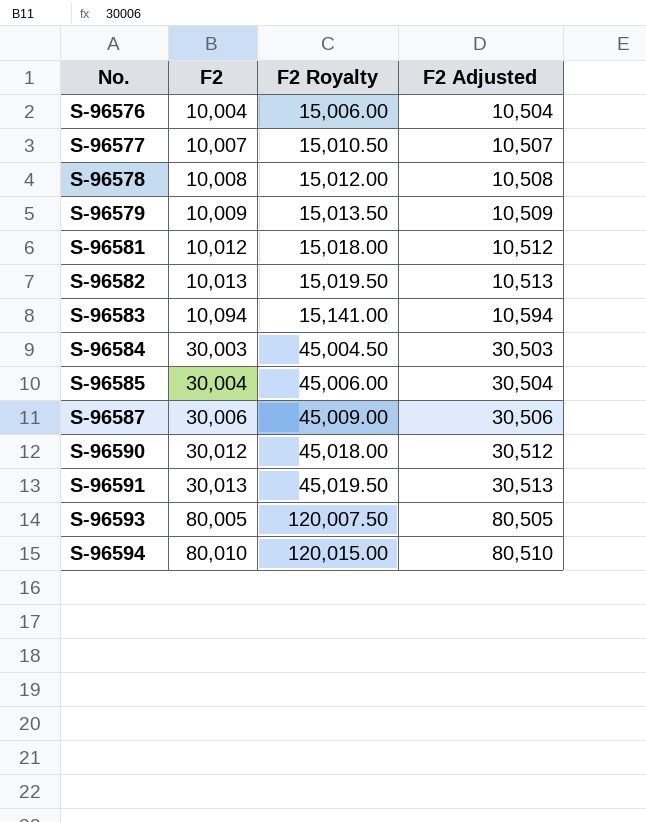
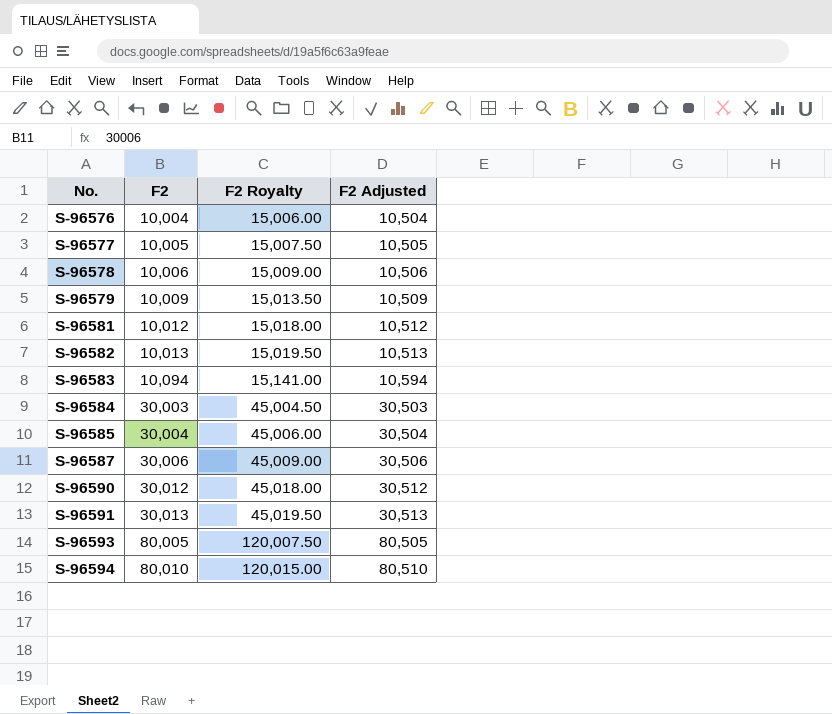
S-96577 | F2: 10,007 -> 10,005
S-96577 | F2 Royalty: 15,010.50 -> 15,007.50
S-96577 | F2 Adjusted: 10,507 -> 10,505
S-96578 | F2: 10,008 -> 10,006
S-96578 | F2 Royalty: 15,012.00 -> 15,009.00
S-96578 | F2 Adjusted: 10,508 -> 10,506

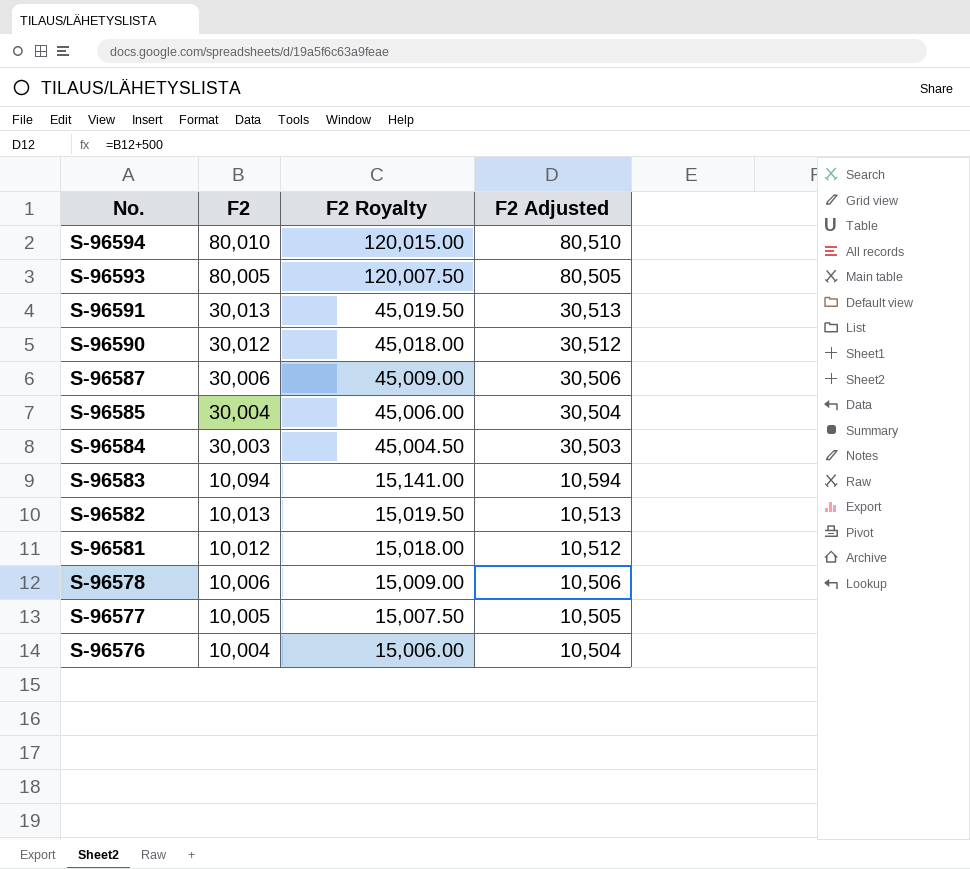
row order: No. ascending -> No. descending
row S-96579: 10,009 | 15,013.50 | 10,509 -> none

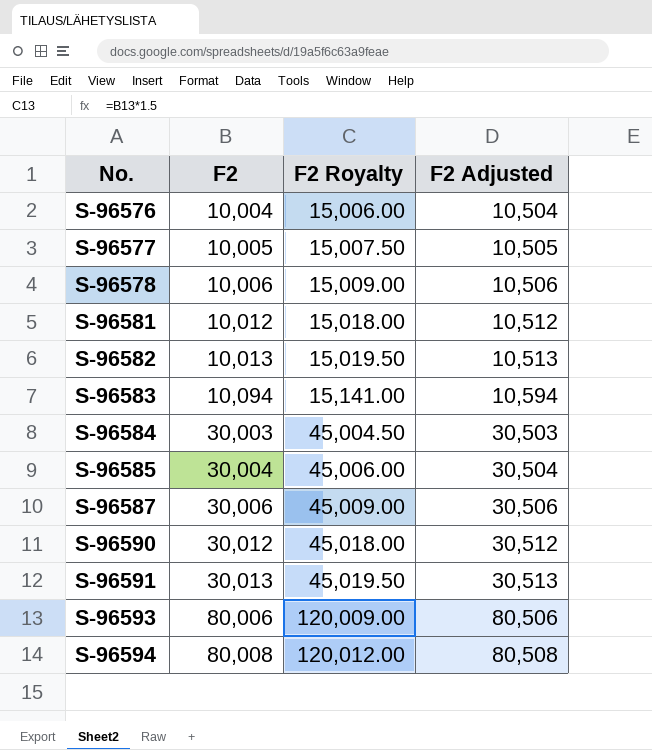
row order: No. descending -> No. ascending
S-96593 | F2: 80,005 -> 80,006
S-96593 | F2 Royalty: 120,007.50 -> 120,009.00
S-96593 | F2 Adjusted: 80,505 -> 80,506
S-96594 | F2: 80,010 -> 80,008
S-96594 | F2 Royalty: 120,015.00 -> 120,012.00
S-96594 | F2 Adjusted: 80,510 -> 80,508

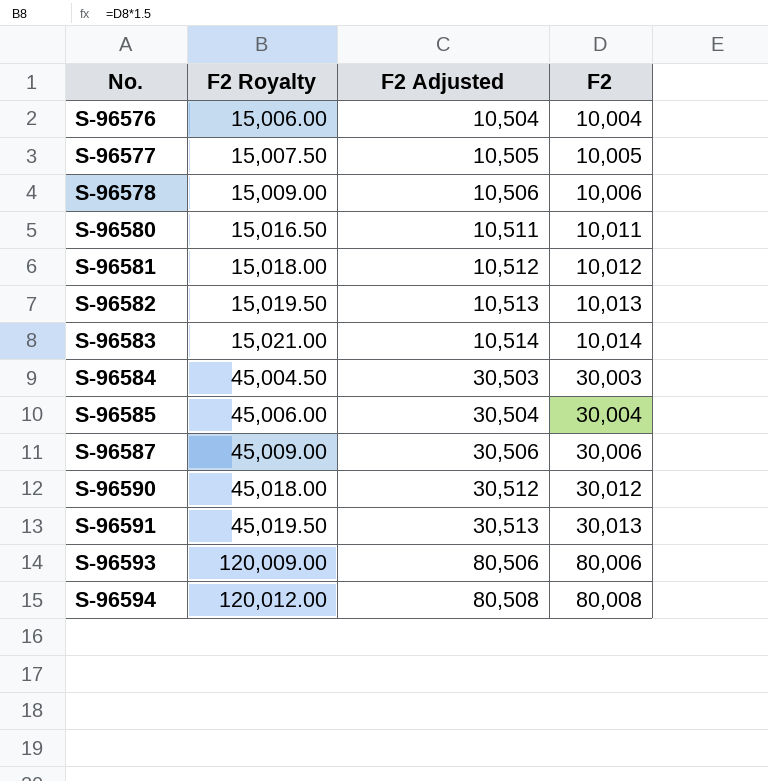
column F2 | position: 2 -> 4
row S-96580: none -> 15,016.50 | 10,511 | 10,011
S-96583 | F2 Royalty: 15,141.00 -> 15,021.00
S-96583 | F2 Adjusted: 10,594 -> 10,514
S-96583 | F2: 10,094 -> 10,014

